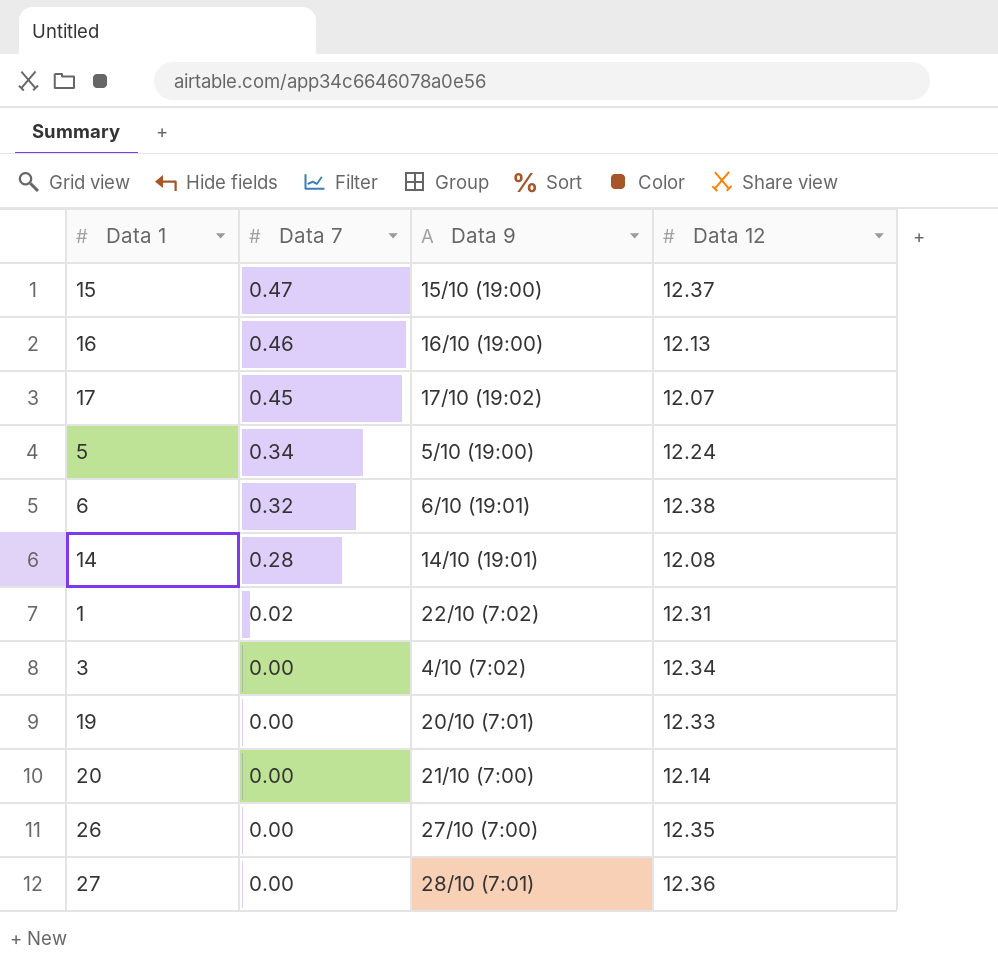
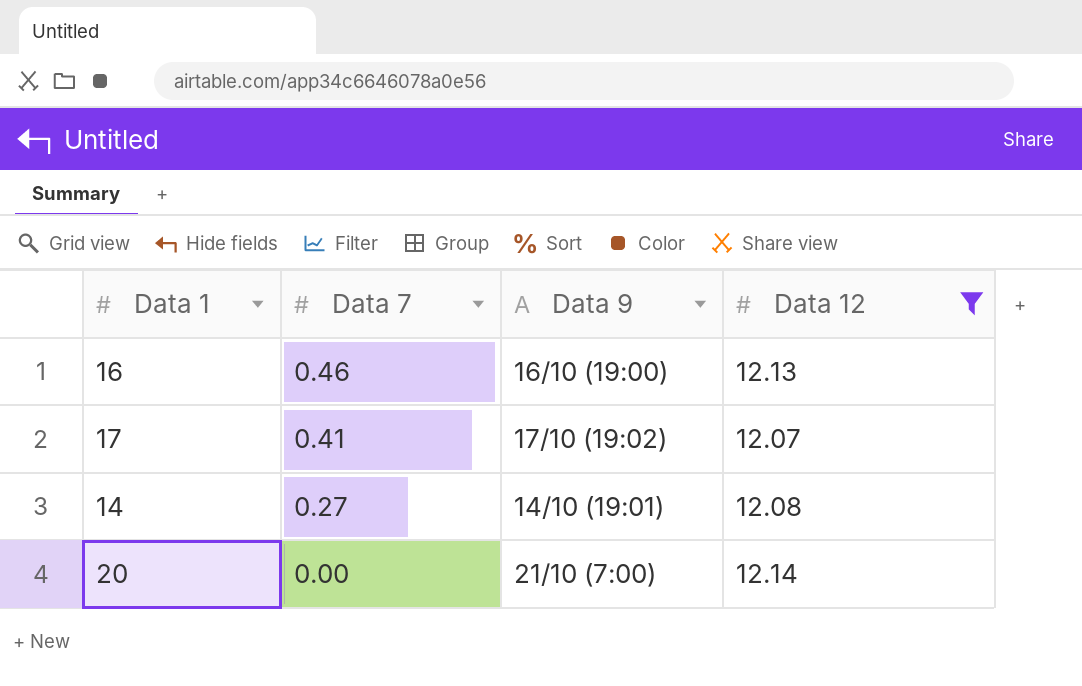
filter: none -> Data 12 <= 12.14
17 | Data 7: 0.45 -> 0.41
14 | Data 7: 0.28 -> 0.27

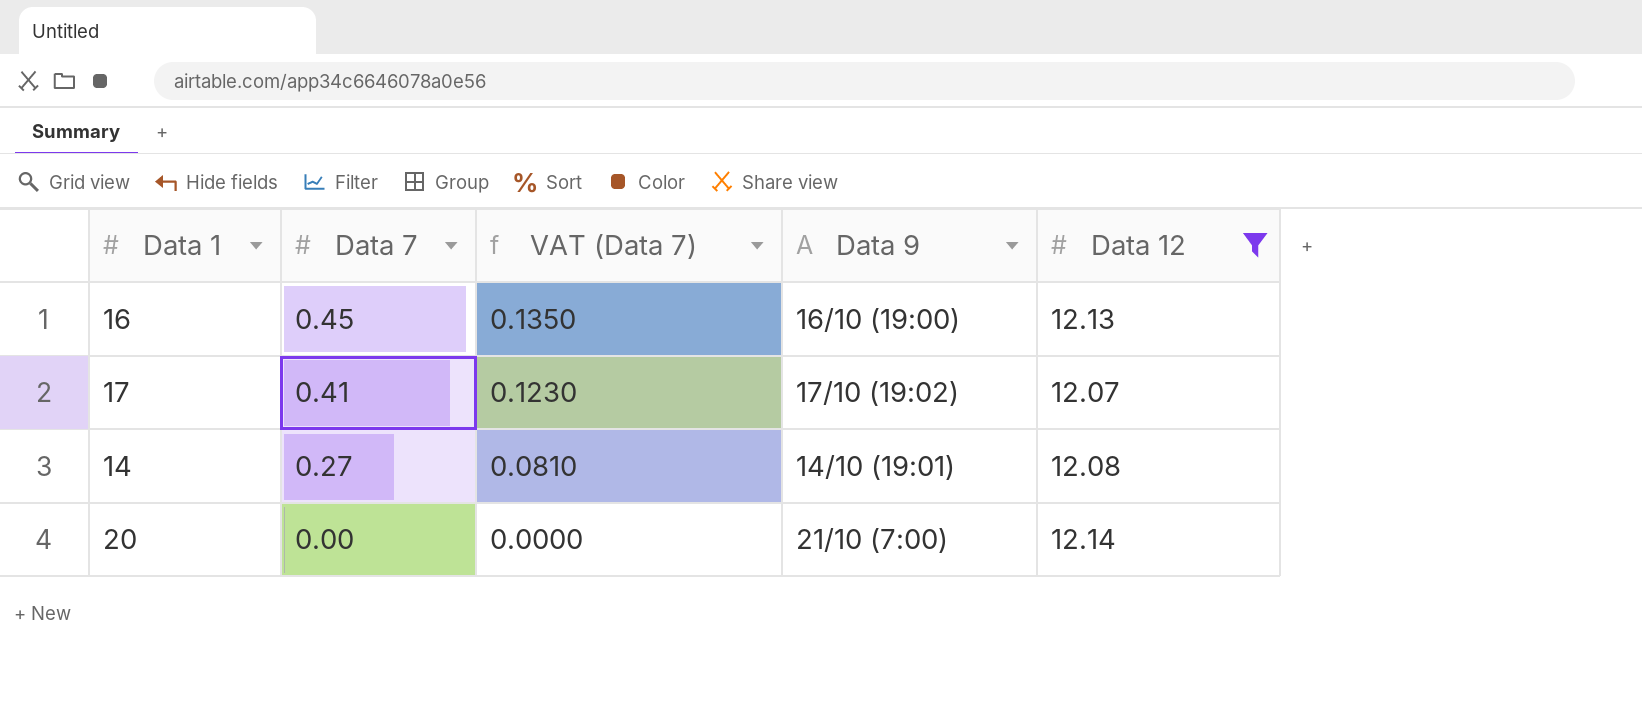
column VAT (Data 7) | formula: none -> [Data 7] * 0.3
16 | Data 7: 0.46 -> 0.45

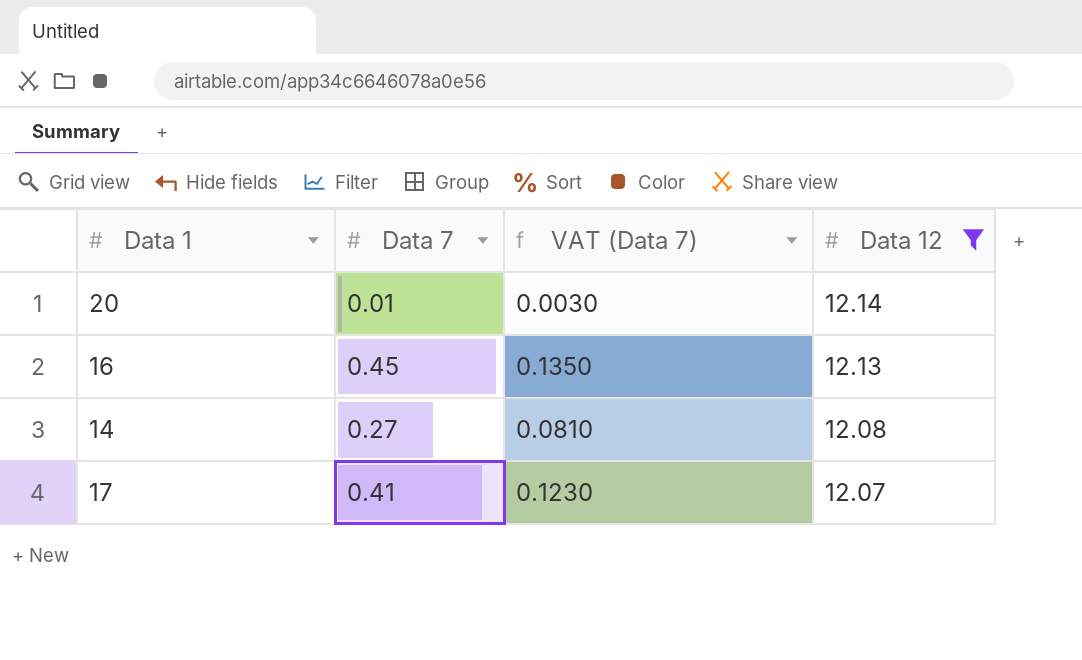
row order: Data 7 descending -> Data 12 descending
column Data 9 | position: 4 -> none
20 | Data 7: 0.00 -> 0.01
20 | VAT (Data 7): 0.0000 -> 0.0030

